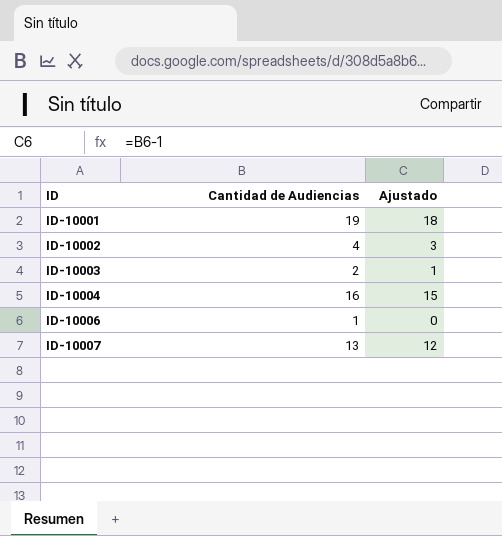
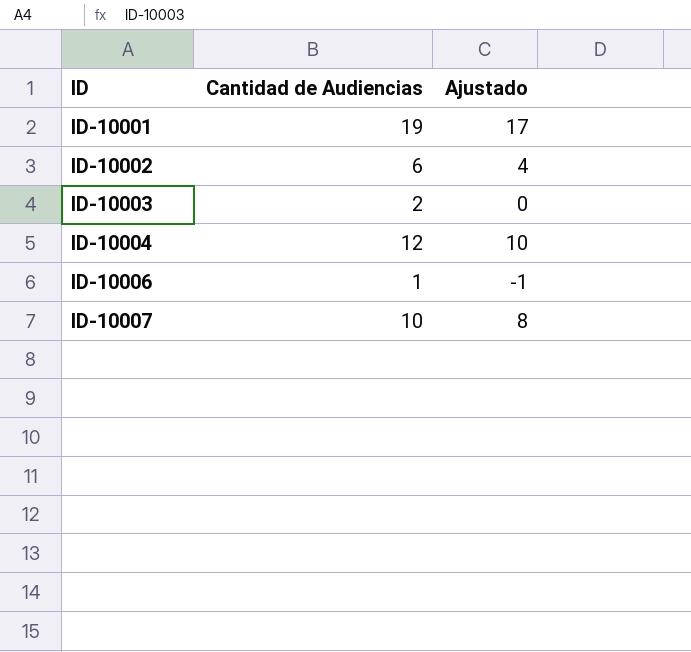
column Ajustado | formula: [Cantidad de Audiencias] - 1 -> [Cantidad de Audiencias] - 2
ID-10002 | Cantidad de Audiencias: 4 -> 6
ID-10004 | Cantidad de Audiencias: 16 -> 12
ID-10007 | Cantidad de Audiencias: 13 -> 10

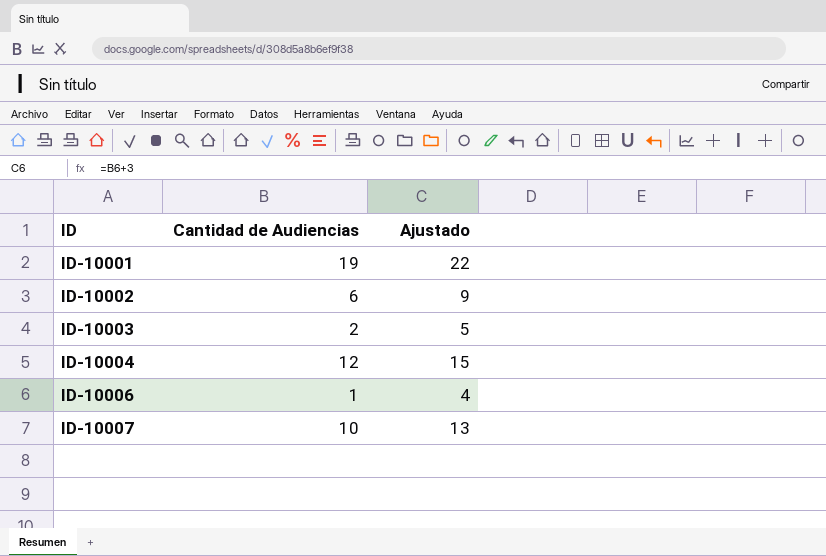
column Ajustado | formula: [Cantidad de Audiencias] - 2 -> [Cantidad de Audiencias] + 3

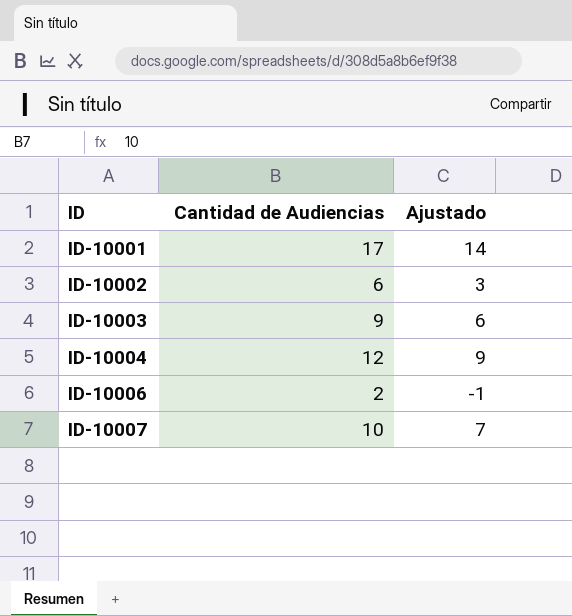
column Ajustado | formula: [Cantidad de Audiencias] + 3 -> [Cantidad de Audiencias] - 3
ID-10001 | Cantidad de Audiencias: 19 -> 17
ID-10003 | Cantidad de Audiencias: 2 -> 9
ID-10006 | Cantidad de Audiencias: 1 -> 2

